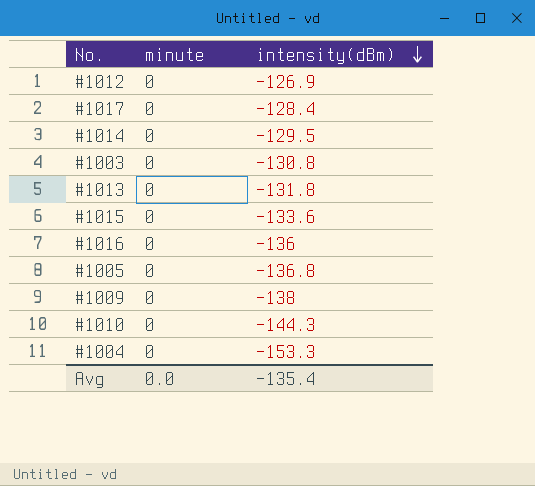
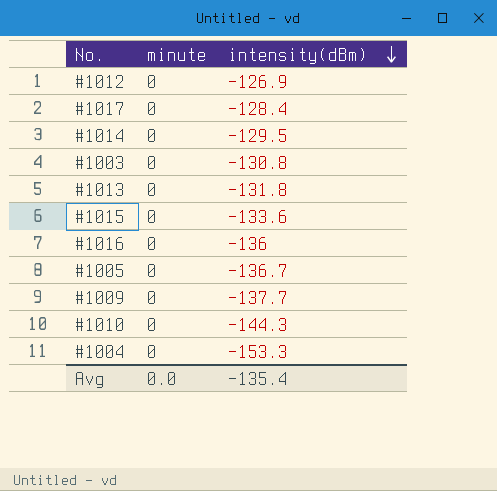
#1005 | intensity(dBm): -136.8 -> -136.7
#1009 | intensity(dBm): -138 -> -137.7

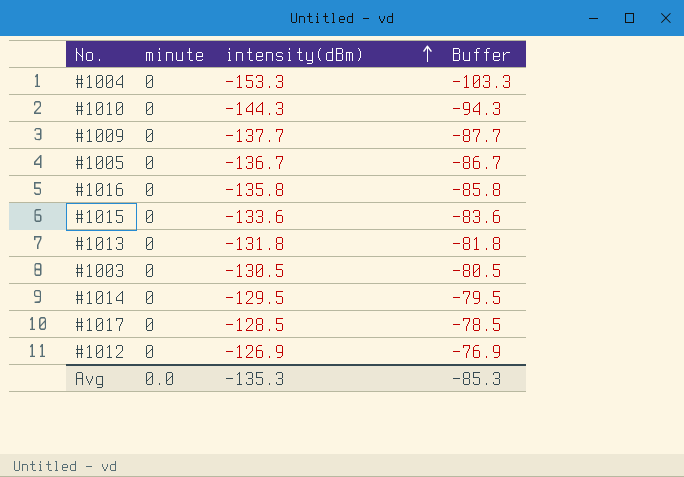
row order: intensity(dBm) descending -> intensity(dBm) ascending
column Buffer | formula: none -> [intensity(dBm)] + 50
#1016 | intensity(dBm): -136 -> -135.8
#1003 | intensity(dBm): -130.8 -> -130.5
#1017 | intensity(dBm): -128.4 -> -128.5
Avg | intensity(dBm): -135.4 -> -135.3

